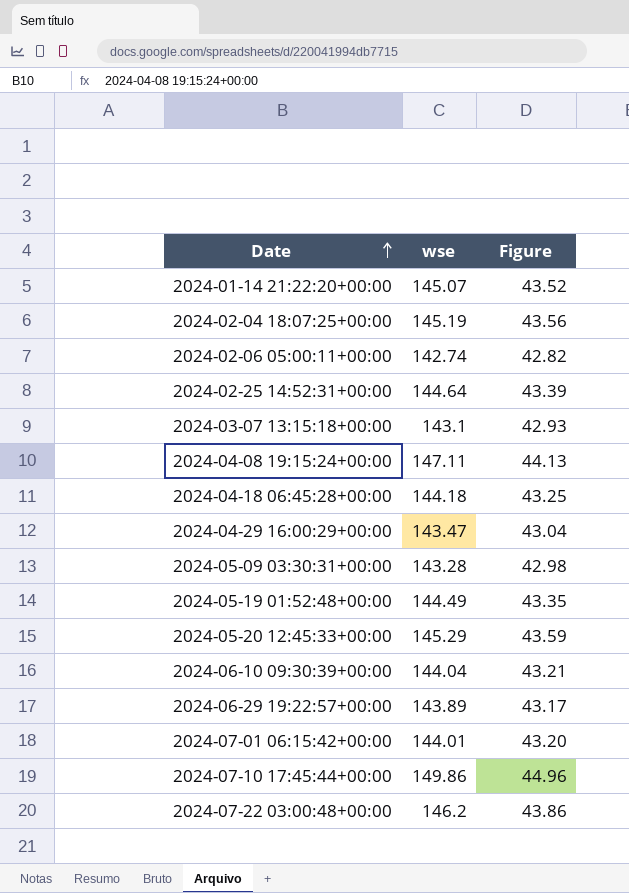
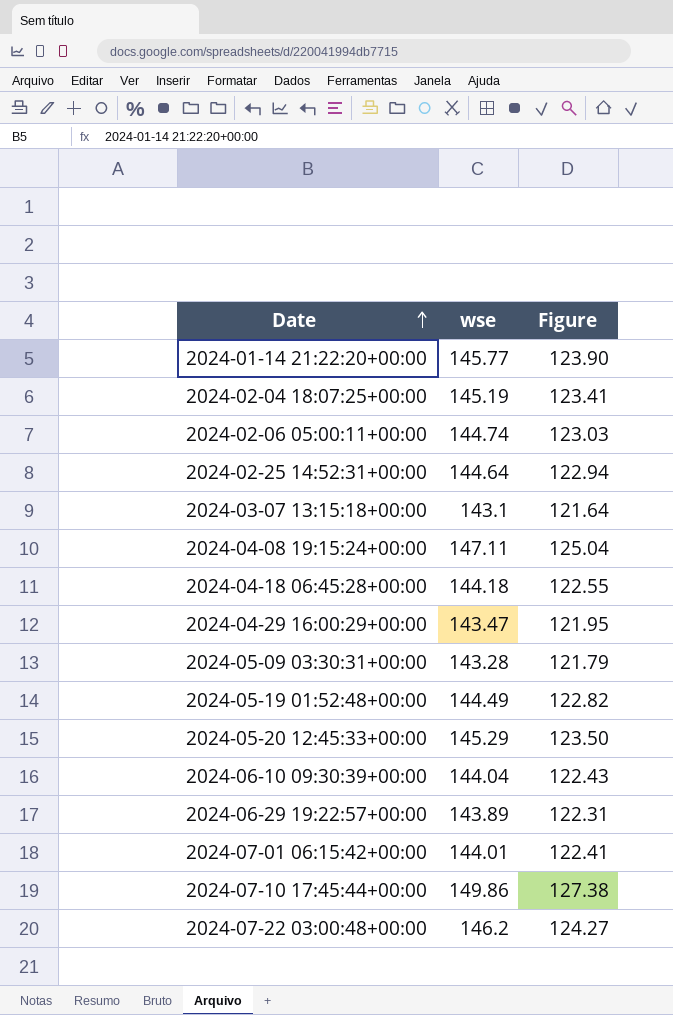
column Figure | formula: [wse] * 0.3 -> [wse] * 0.85
2024-01-14 21:22:20+00:00 | wse: 145.07 -> 145.77
2024-02-06 05:00:11+00:00 | wse: 142.74 -> 144.74

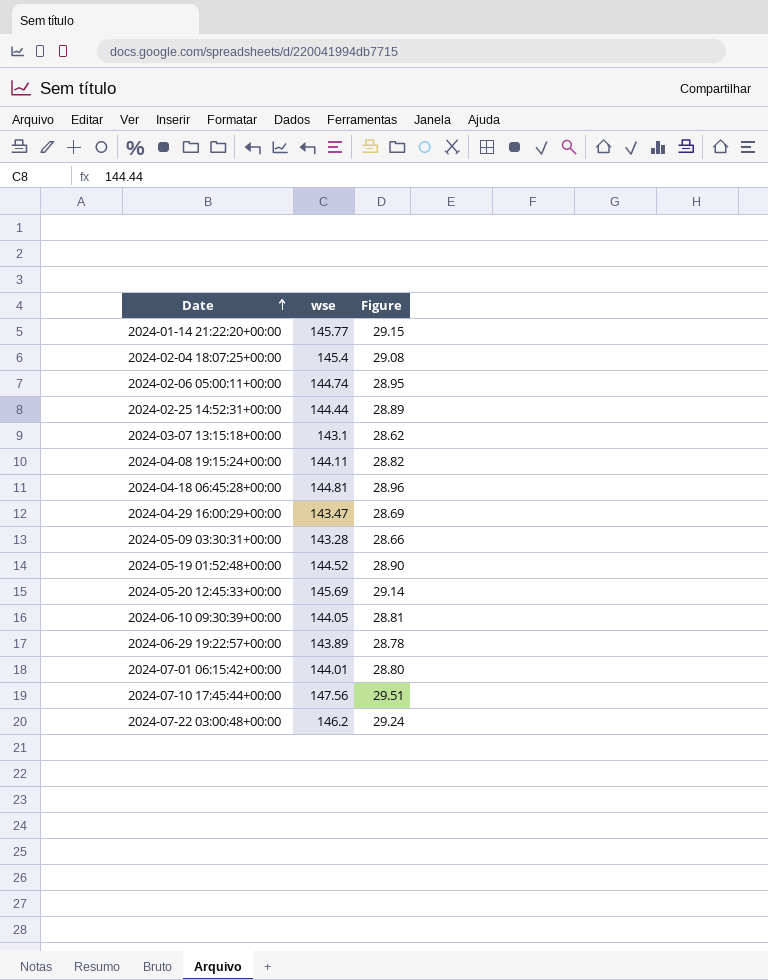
column Figure | formula: [wse] * 0.85 -> [wse] * 0.2
2024-02-04 18:07:25+00:00 | wse: 145.19 -> 145.4
2024-02-25 14:52:31+00:00 | wse: 144.64 -> 144.44
2024-04-08 19:15:24+00:00 | wse: 147.11 -> 144.11
2024-04-18 06:45:28+00:00 | wse: 144.18 -> 144.81
2024-05-19 01:52:48+00:00 | wse: 144.49 -> 144.52
2024-05-20 12:45:33+00:00 | wse: 145.29 -> 145.69
2024-06-10 09:30:39+00:00 | wse: 144.04 -> 144.05
2024-07-10 17:45:44+00:00 | wse: 149.86 -> 147.56

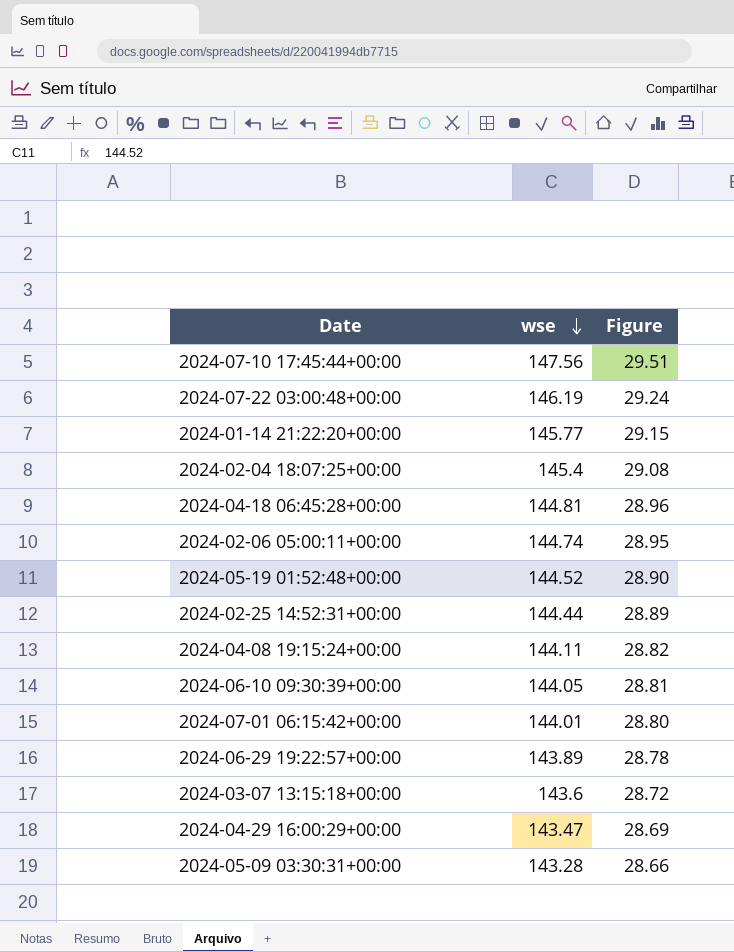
row order: Date ascending -> wse descending
row 2024-05-20 12:45:33+00:00: 145.69 | 29.14 -> none
2024-07-22 03:00:48+00:00 | wse: 146.2 -> 146.19
2024-03-07 13:15:18+00:00 | wse: 143.1 -> 143.6
2024-03-07 13:15:18+00:00 | Figure: 28.62 -> 28.72

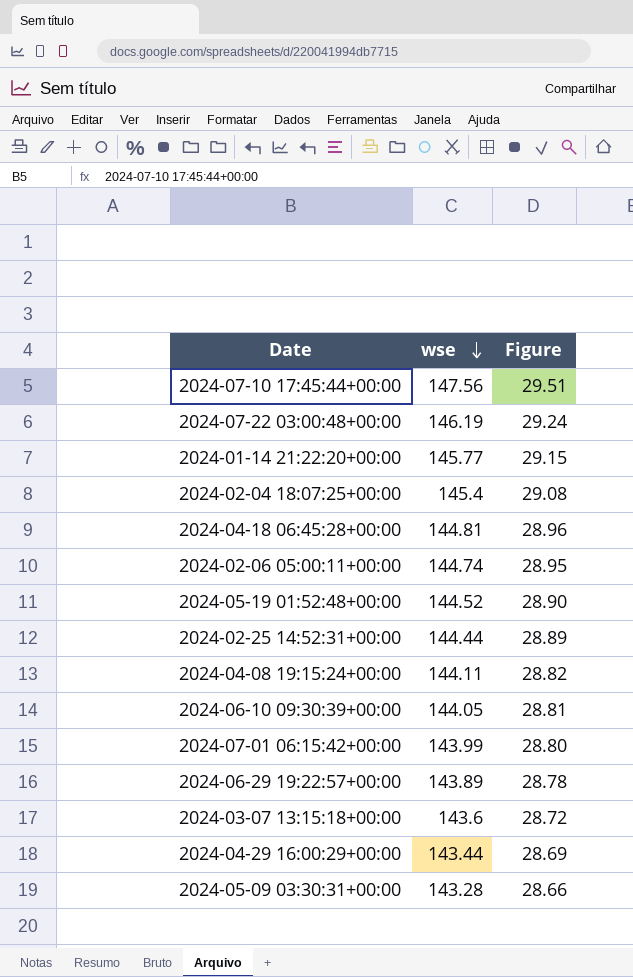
2024-07-01 06:15:42+00:00 | wse: 144.01 -> 143.99
2024-04-29 16:00:29+00:00 | wse: 143.47 -> 143.44

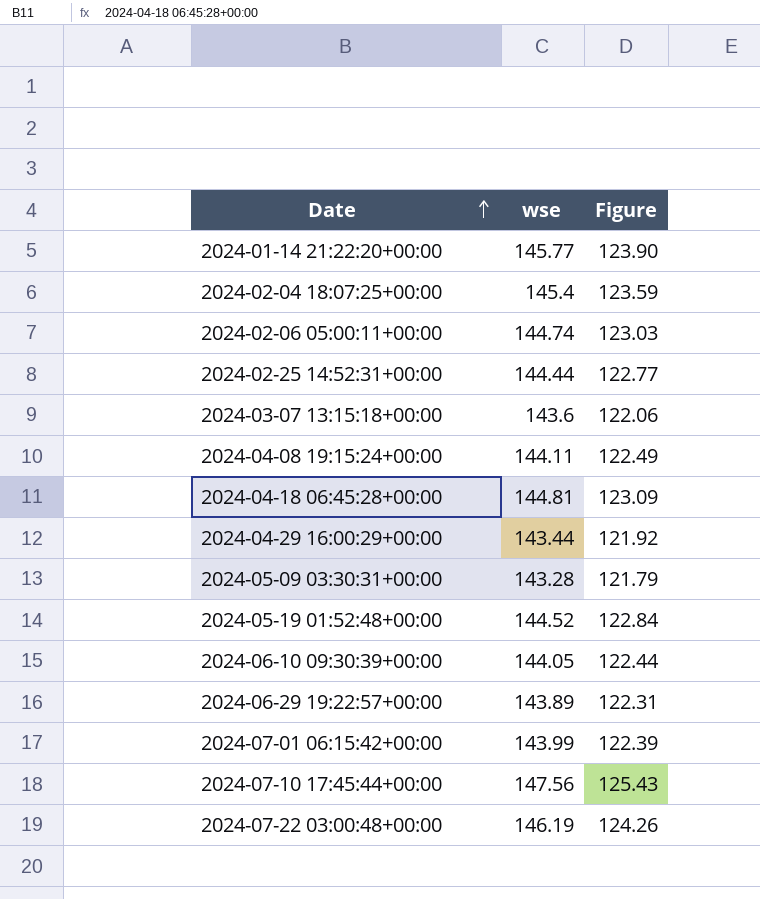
row order: wse descending -> Date ascending
column Figure | formula: [wse] * 0.2 -> [wse] * 0.85

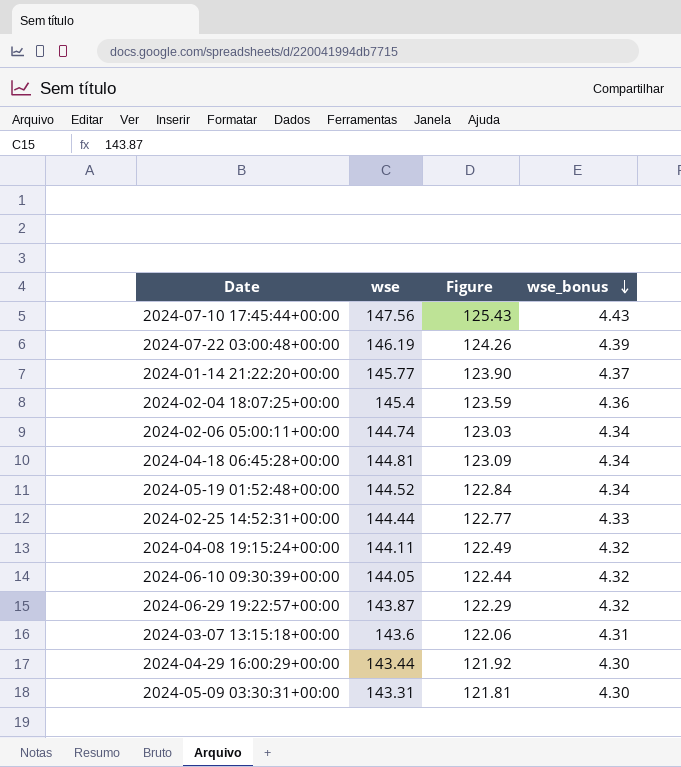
row order: Date ascending -> wse_bonus descending
column wse_bonus | formula: none -> [wse] * 0.03
row 2024-07-01 06:15:42+00:00: 143.99 | 122.39 -> none
2024-06-29 19:22:57+00:00 | wse: 143.89 -> 143.87
2024-06-29 19:22:57+00:00 | Figure: 122.31 -> 122.29
2024-05-09 03:30:31+00:00 | wse: 143.28 -> 143.31
2024-05-09 03:30:31+00:00 | Figure: 121.79 -> 121.81

